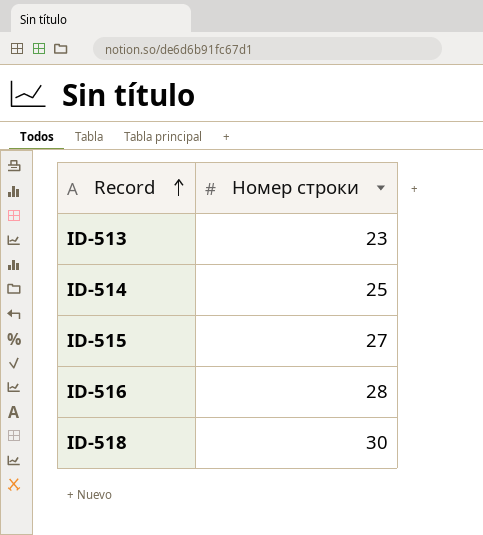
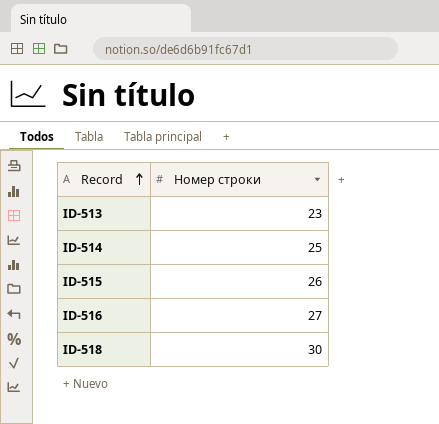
ID-515 | Номер строки: 27 -> 26
ID-516 | Номер строки: 28 -> 27

